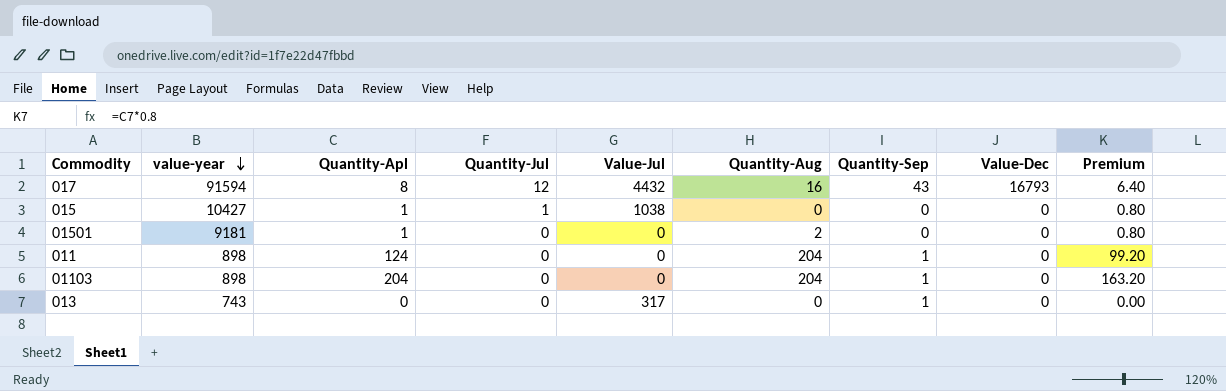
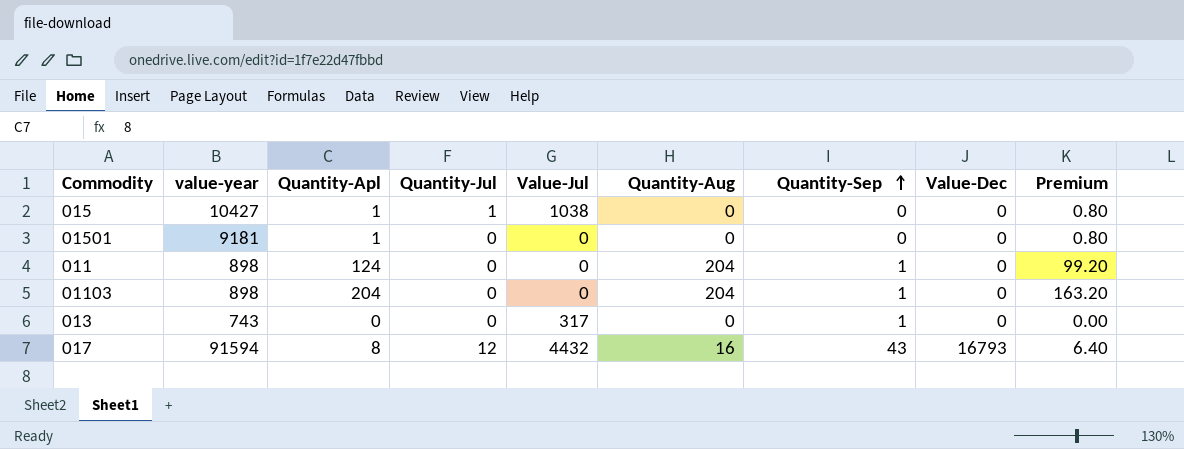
row order: value-year descending -> Quantity-Sep ascending
01501 | Quantity-Aug: 2 -> 0

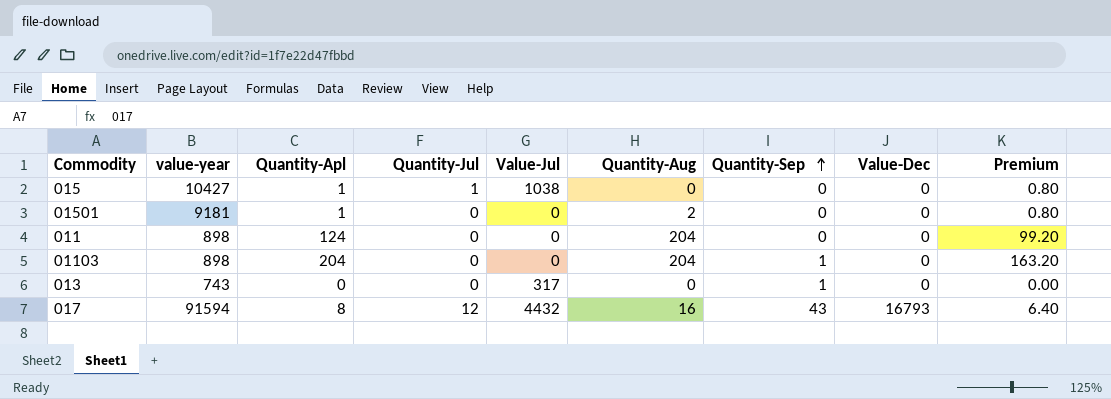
01501 | Quantity-Aug: 0 -> 2
011 | Quantity-Sep: 1 -> 0

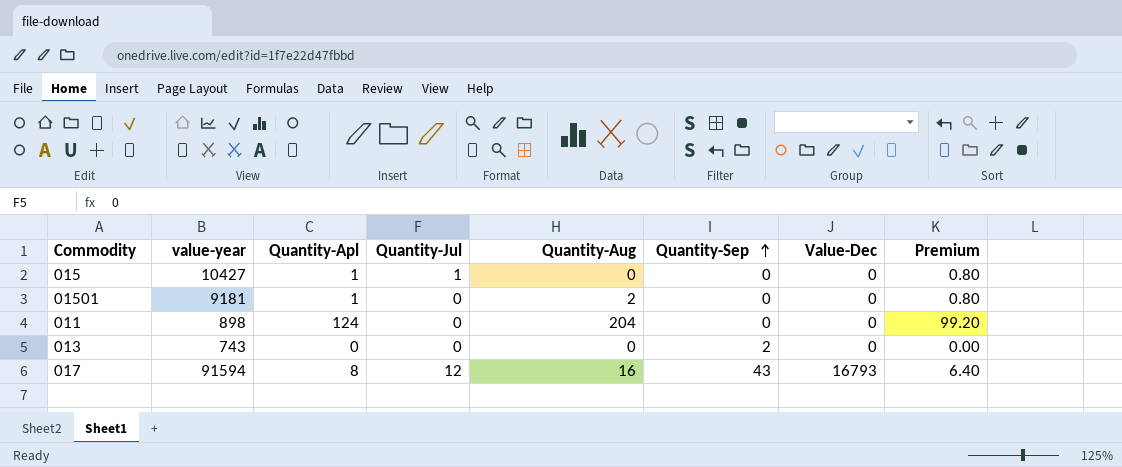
column Value-Jul | position: 5 -> none
row 01103: 898 | 204 | 0 | 0 | 204 | 1 | 0 | 163.20 -> none
013 | Quantity-Sep: 1 -> 2

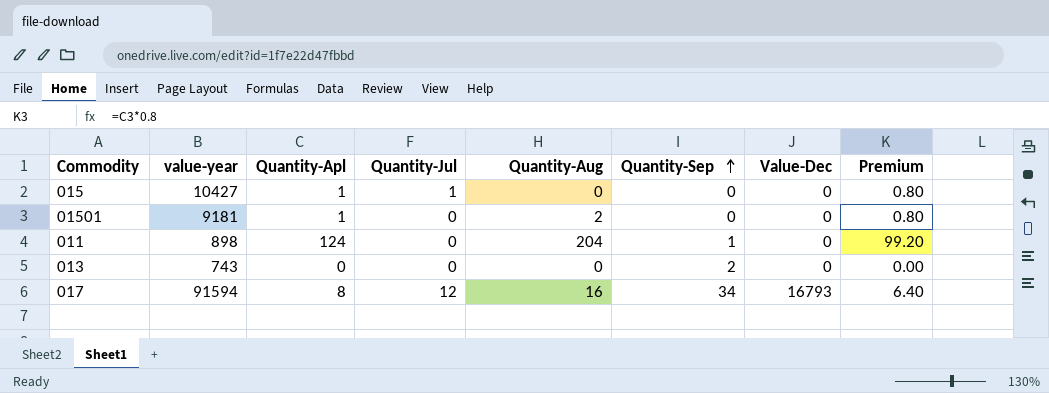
011 | Quantity-Sep: 0 -> 1
017 | Quantity-Sep: 43 -> 34

